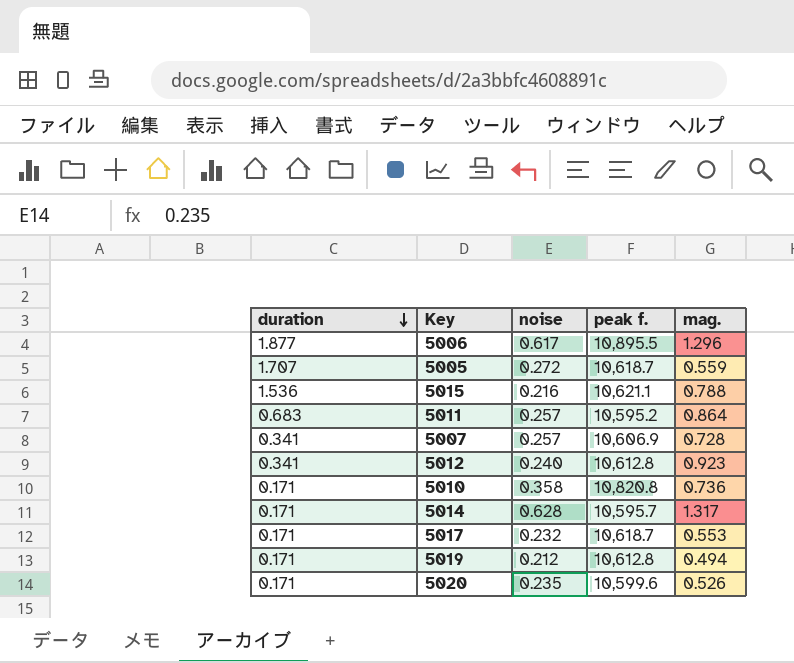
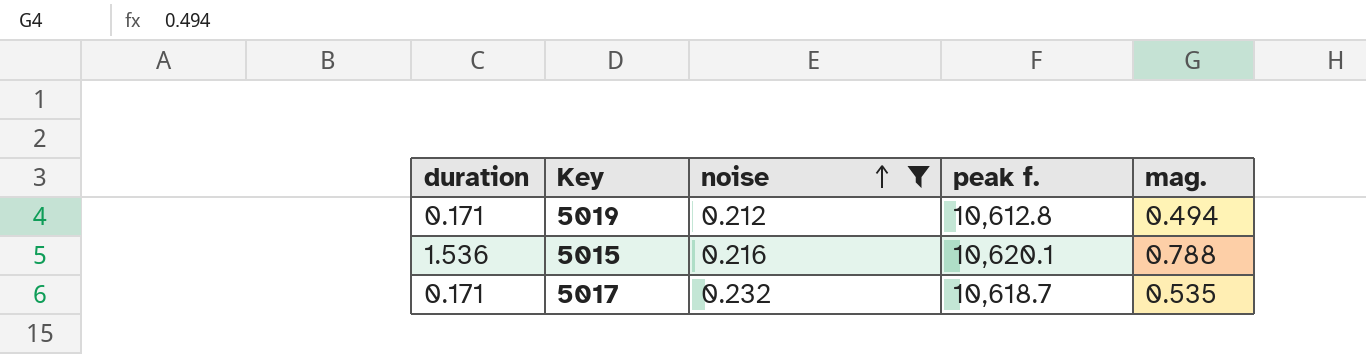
filter: none -> noise <= 0.232
row order: duration descending -> noise ascending
5015 | peak f.: 10,621.1 -> 10,620.1
5017 | mag.: 0.553 -> 0.535

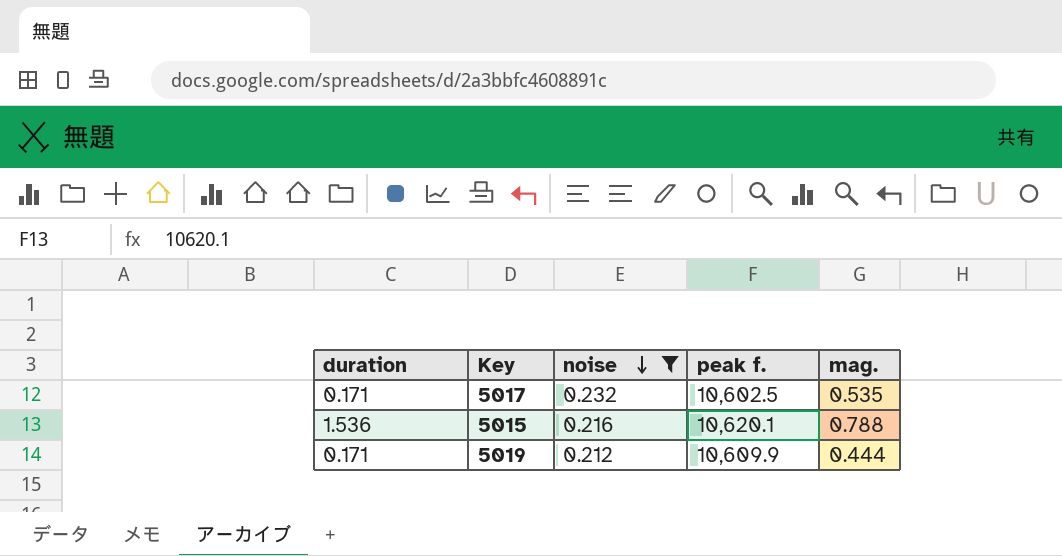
row order: noise ascending -> noise descending
5017 | peak f.: 10,618.7 -> 10,602.5
5019 | peak f.: 10,612.8 -> 10,609.9
5019 | mag.: 0.494 -> 0.444

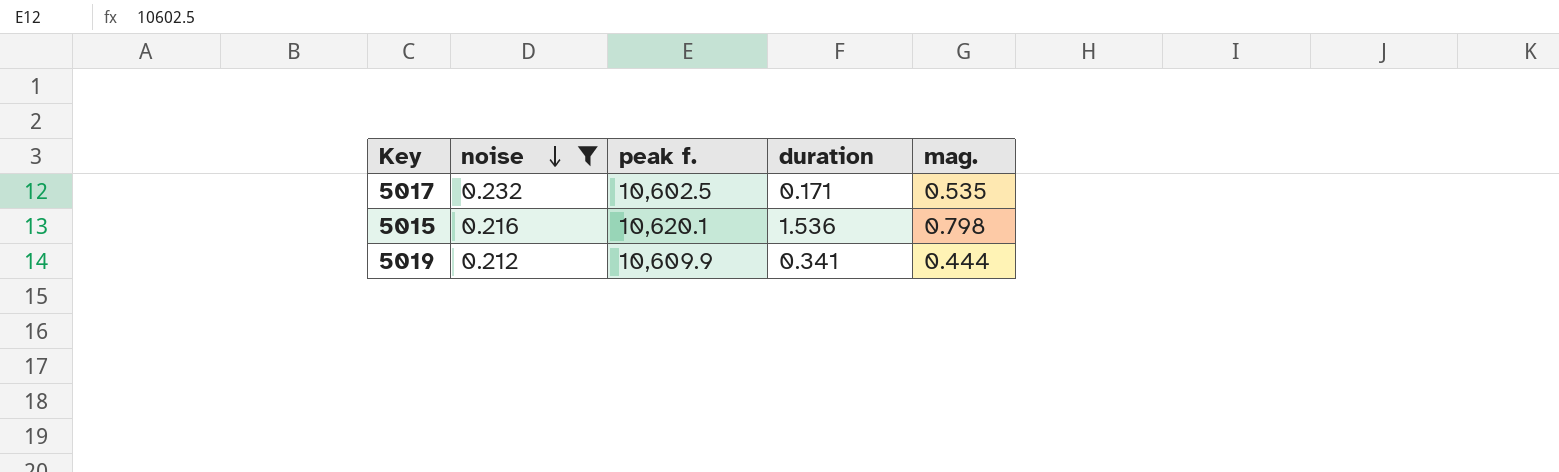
column duration | position: 1 -> 4
5015 | mag.: 0.788 -> 0.798
5019 | duration: 0.171 -> 0.341

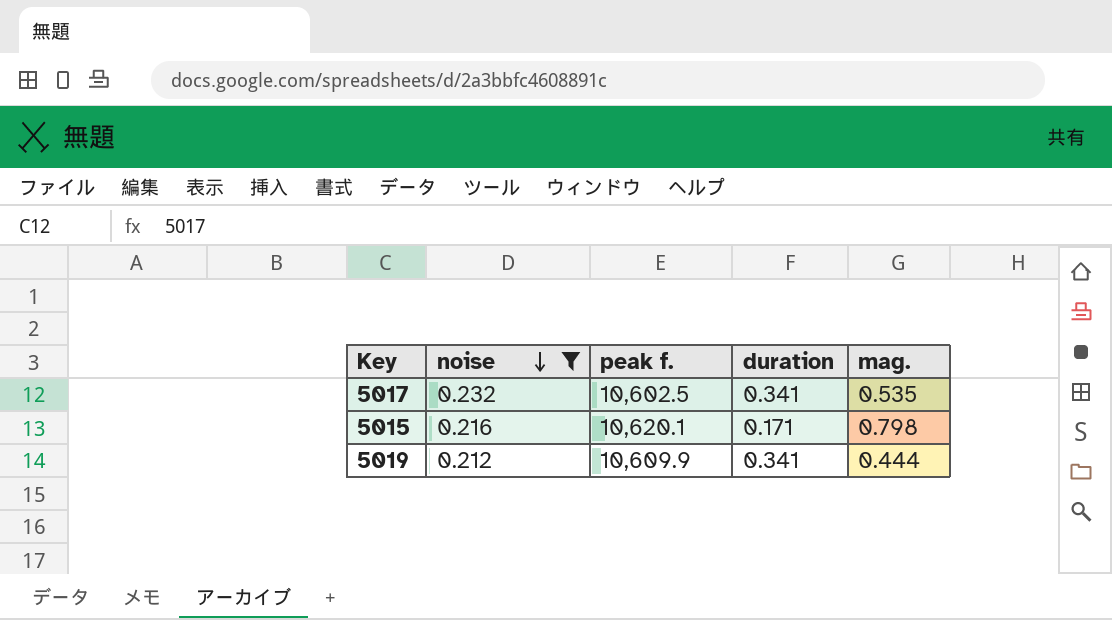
5017 | duration: 0.171 -> 0.341
5015 | duration: 1.536 -> 0.171

